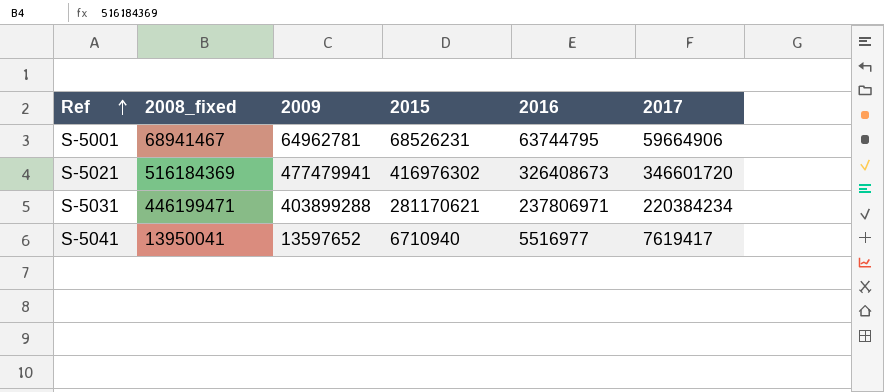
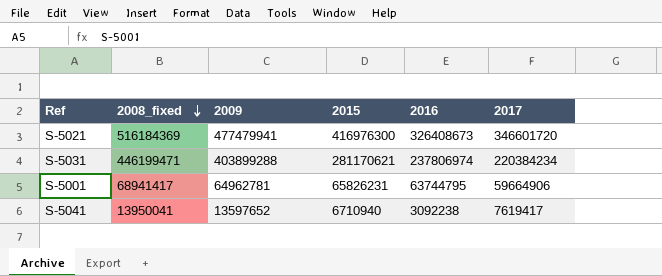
row order: Ref ascending -> 2008_fixed descending
S-5021 | 2015: 416976302 -> 416976300
S-5031 | 2016: 237806971 -> 237806974
S-5001 | 2008_fixed: 68941467 -> 68941417
S-5001 | 2015: 68526231 -> 65826231
S-5041 | 2016: 5516977 -> 3092238

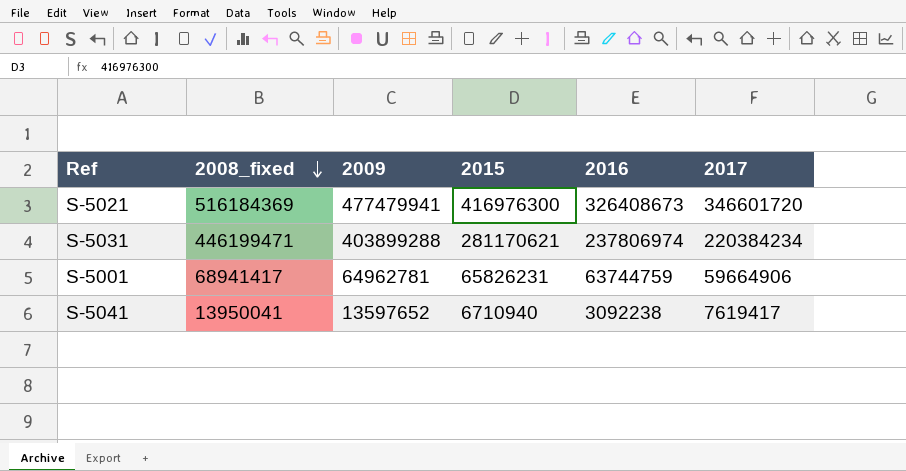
S-5001 | 2016: 63744795 -> 63744759

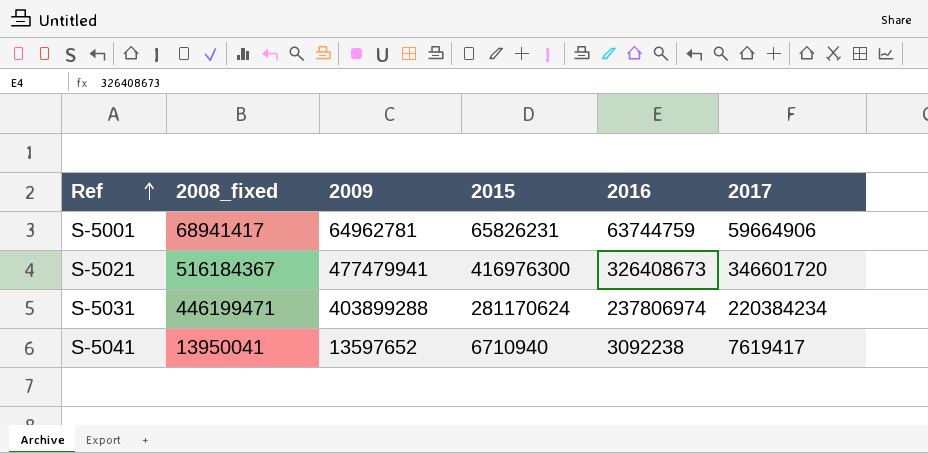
row order: 2008_fixed descending -> Ref ascending
S-5021 | 2008_fixed: 516184369 -> 516184367
S-5031 | 2015: 281170621 -> 281170624

